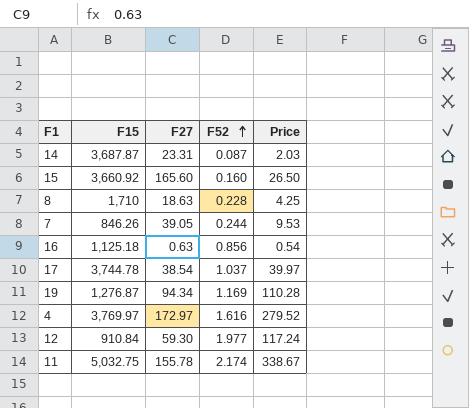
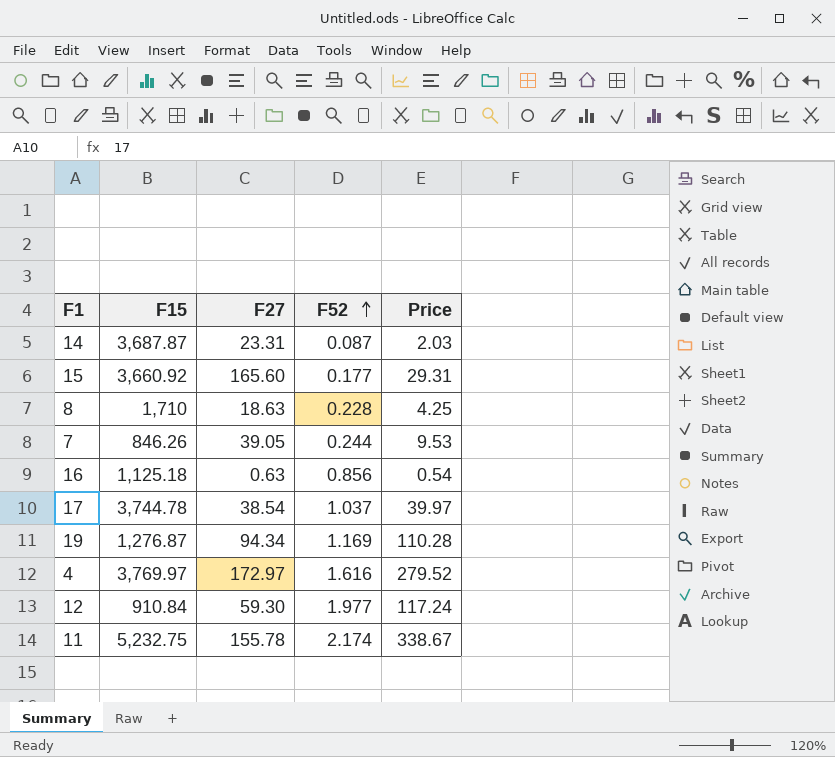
15 | F52: 0.160 -> 0.177
15 | Price: 26.50 -> 29.31
11 | F15: 5,032.75 -> 5,232.75

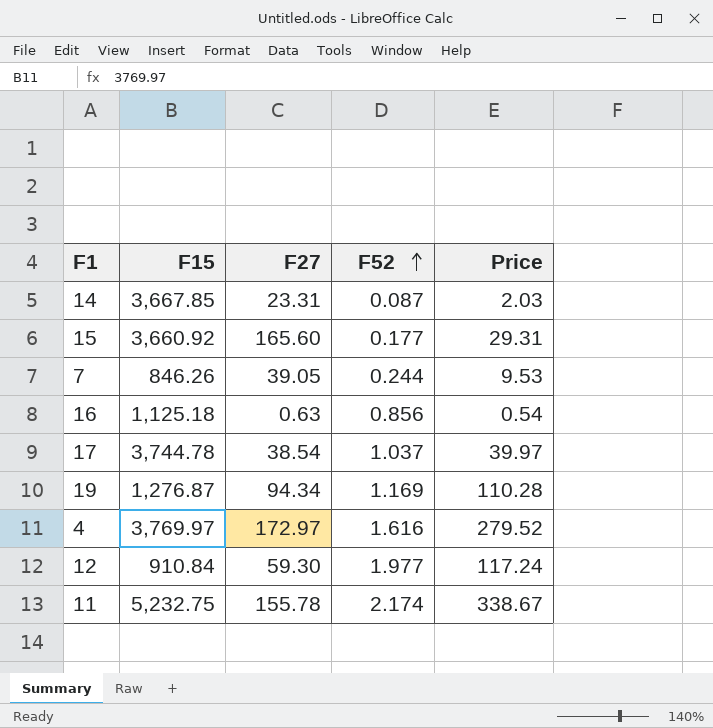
row 8: 1,710 | 18.63 | 0.228 | 4.25 -> none
14 | F15: 3,687.87 -> 3,667.85

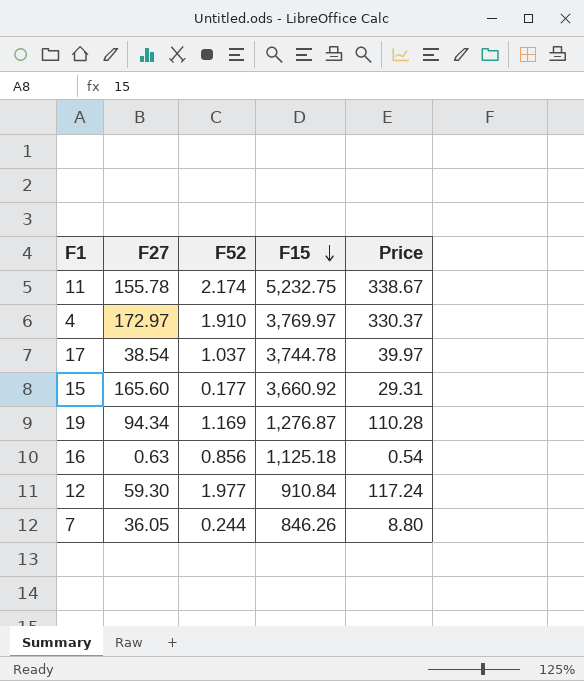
row order: F52 ascending -> F15 descending
column F15 | position: 2 -> 4
row 14: 3,667.85 | 23.31 | 0.087 | 2.03 -> none
4 | F52: 1.616 -> 1.910
4 | Price: 279.52 -> 330.37
7 | F27: 39.05 -> 36.05
7 | Price: 9.53 -> 8.80

